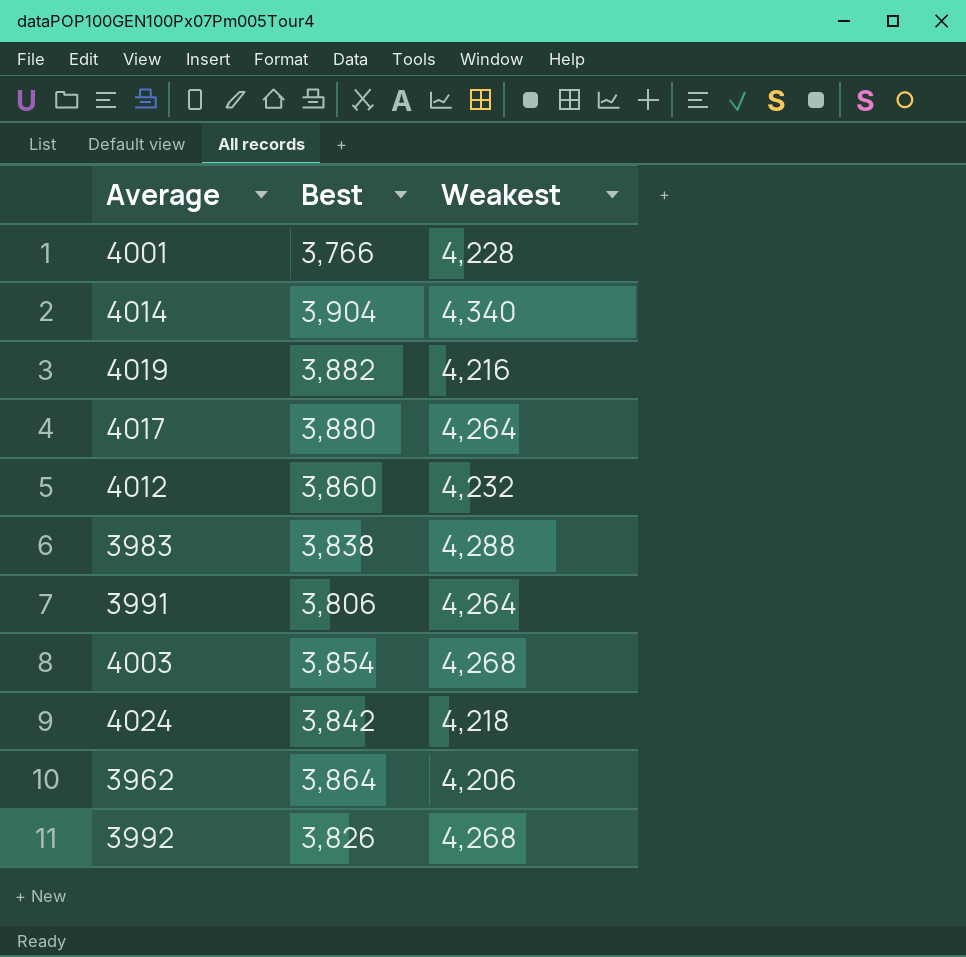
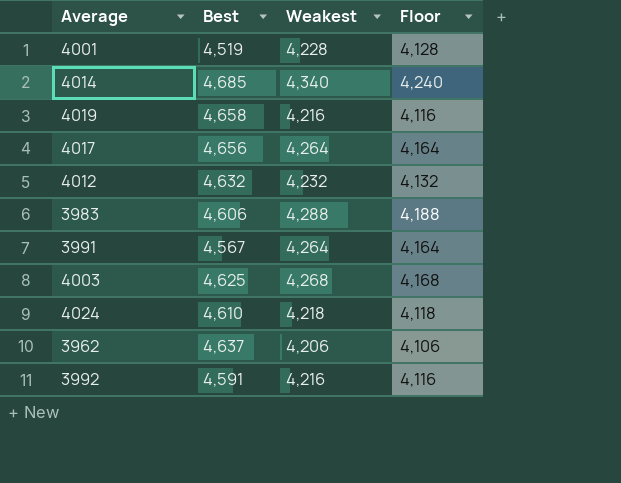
column Floor | formula: none -> [Weakest] - 100
4001 | Best: 3,766 -> 4,519
4014 | Best: 3,904 -> 4,685
4019 | Best: 3,882 -> 4,658
4017 | Best: 3,880 -> 4,656
4012 | Best: 3,860 -> 4,632
3983 | Best: 3,838 -> 4,606
3991 | Best: 3,806 -> 4,567
4003 | Best: 3,854 -> 4,625
4024 | Best: 3,842 -> 4,610
3962 | Best: 3,864 -> 4,637
3992 | Best: 3,826 -> 4,591
3992 | Weakest: 4,268 -> 4,216

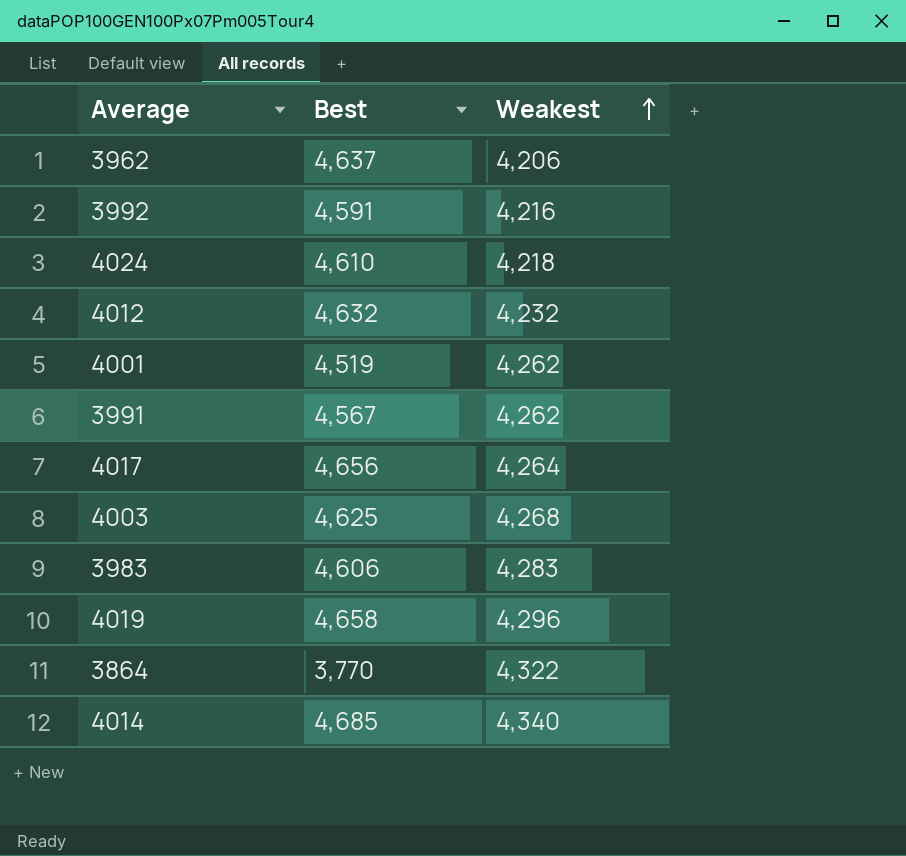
row order: none -> Weakest ascending
column Floor | formula: [Weakest] - 100 -> none
4001 | Weakest: 4,228 -> 4,262
3991 | Weakest: 4,264 -> 4,262
3983 | Weakest: 4,288 -> 4,283
4019 | Weakest: 4,216 -> 4,296
row 3864: none -> 3,770 | 4,322

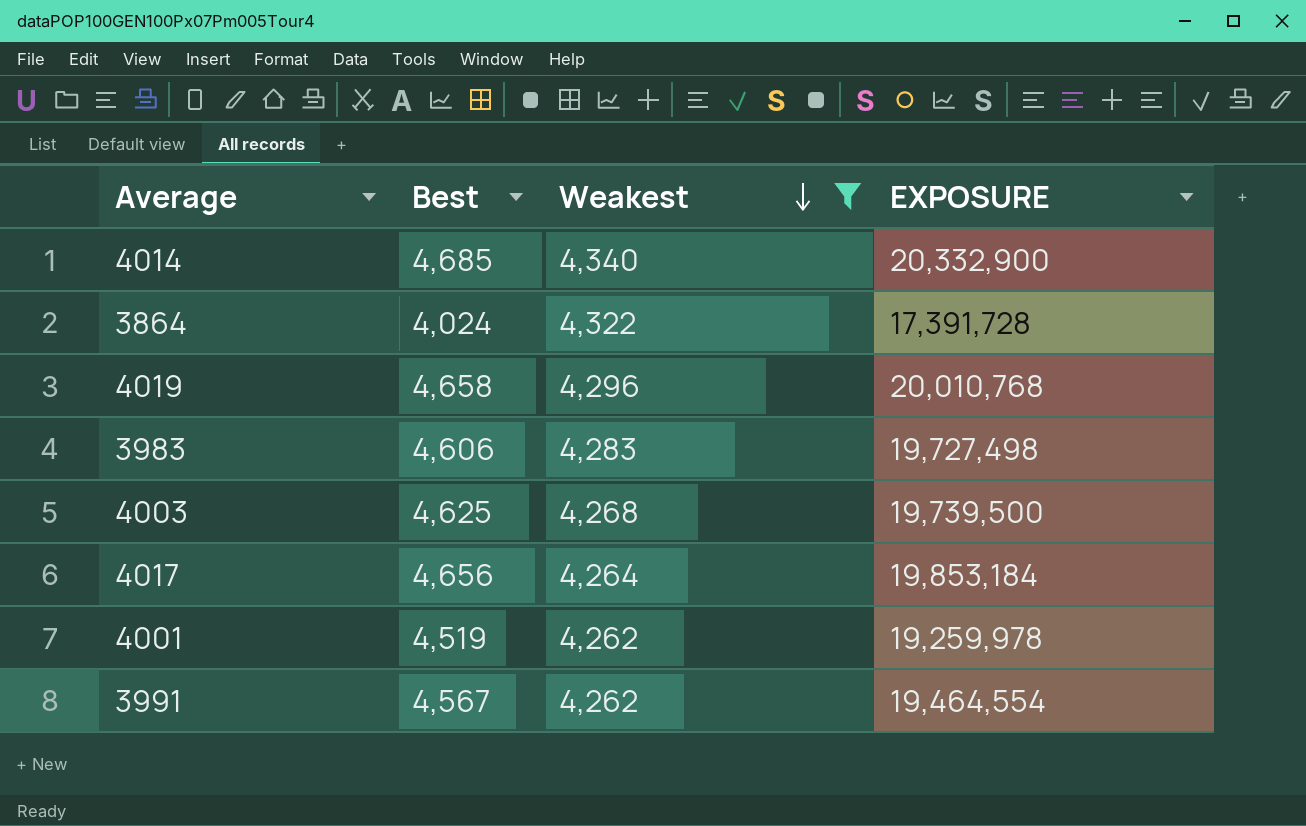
filter: none -> Weakest >= 4,262
row order: Weakest ascending -> Weakest descending
column EXPOSURE | formula: none -> [Best] * [Weakest]
3864 | Best: 3,770 -> 4,024

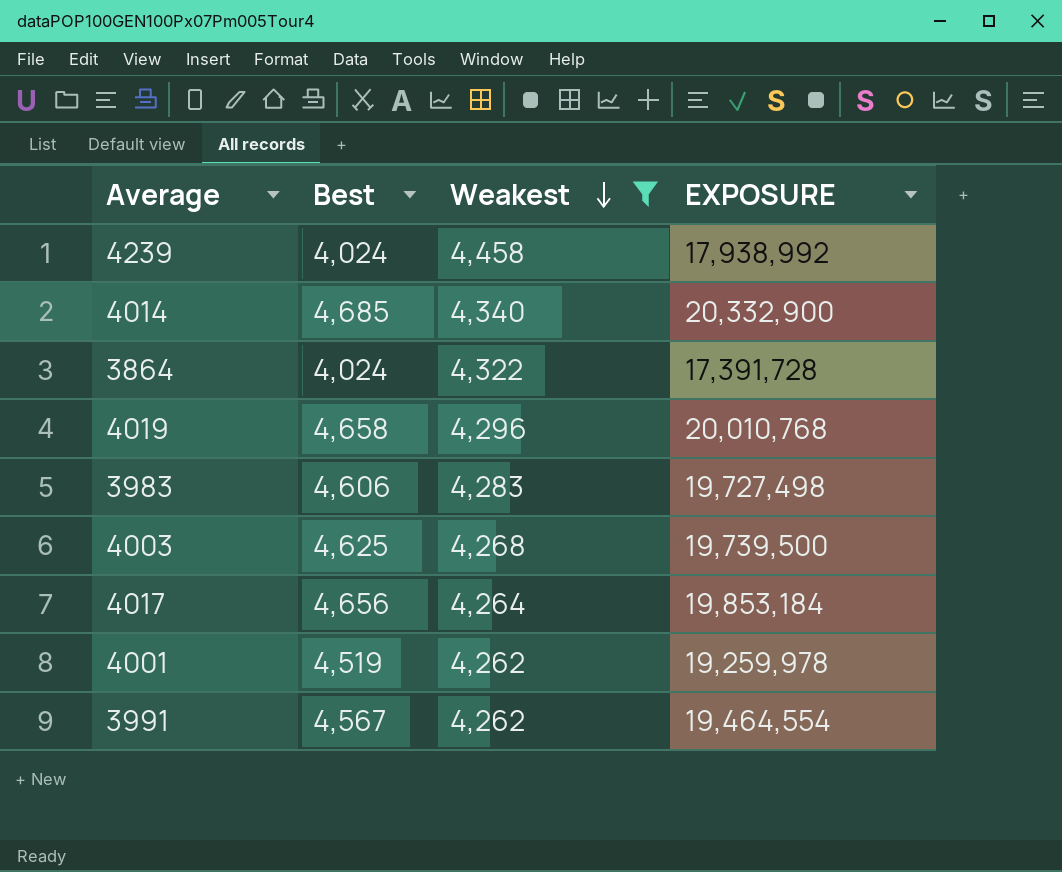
row 4239: none -> 4,024 | 4,458 | 17,938,992

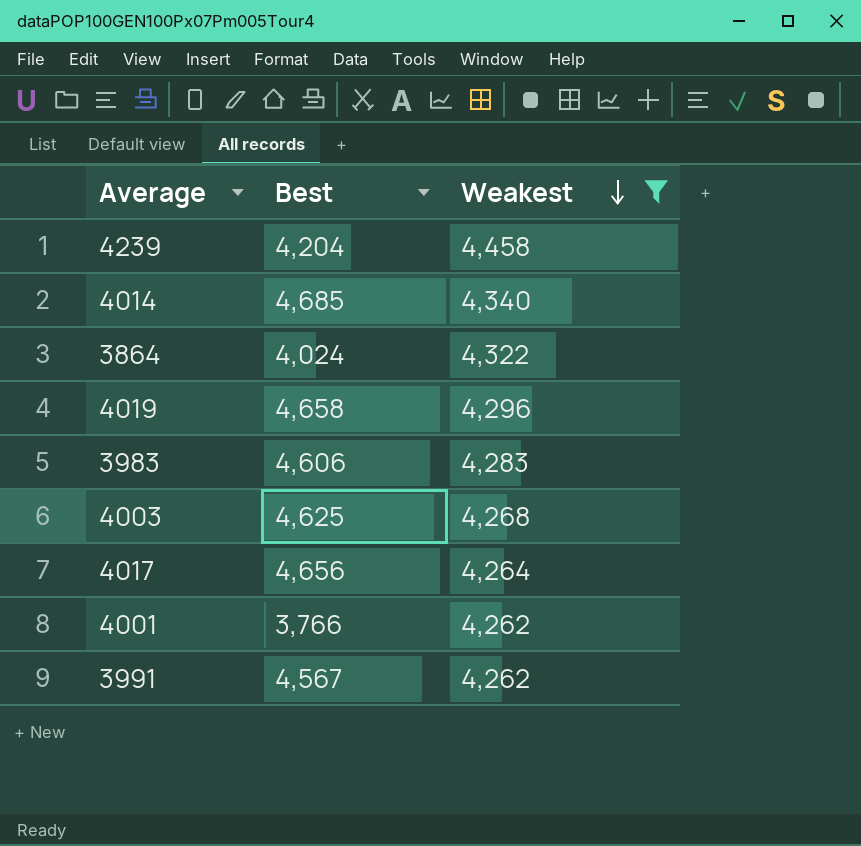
column EXPOSURE | formula: [Best] * [Weakest] -> none
4239 | Best: 4,024 -> 4,204
4001 | Best: 4,519 -> 3,766

